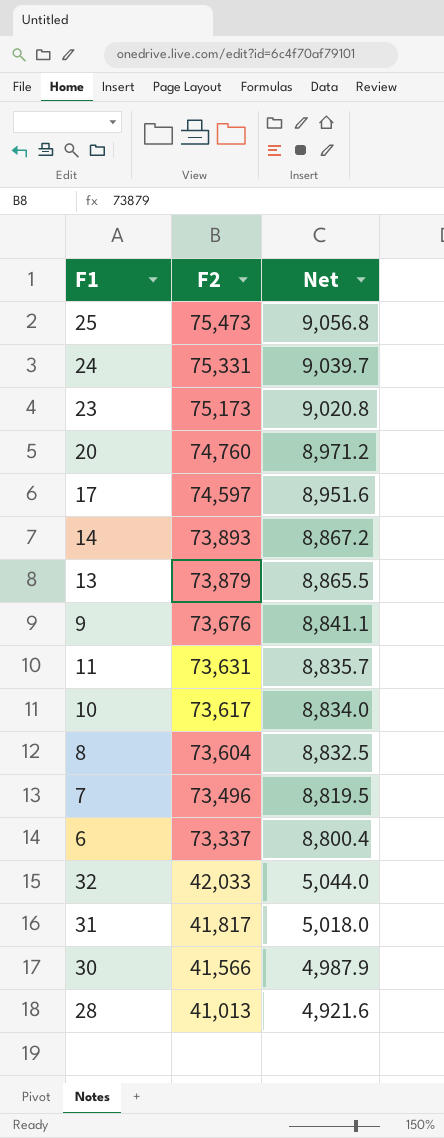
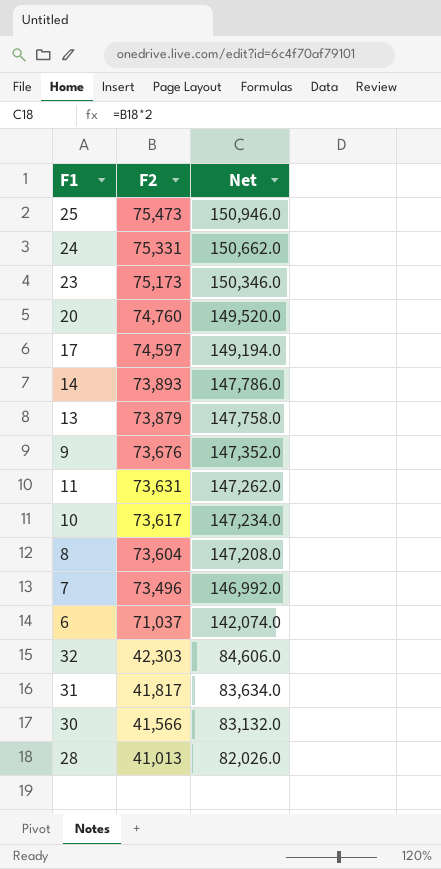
column Net | formula: [F2] * 0.12 -> [F2] * 2
6 | F2: 73,337 -> 71,037
32 | F2: 42,033 -> 42,303

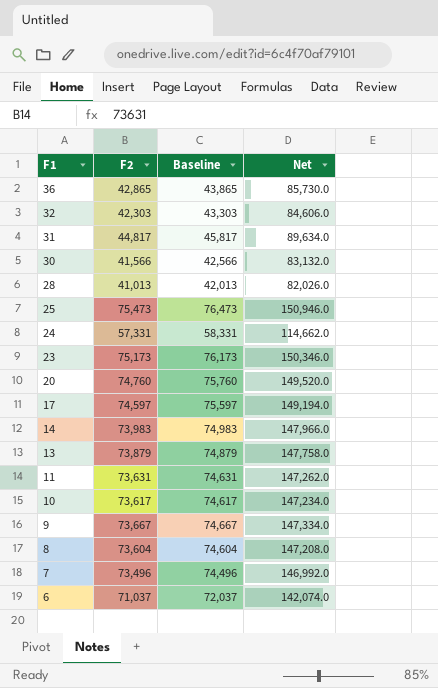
row order: F2 descending -> F1 descending
column Baseline | formula: none -> [F2] + 1000
row 36: none -> 42,865 | 43,865 | 85,730.0
31 | F2: 41,817 -> 44,817
31 | Net: 83,634.0 -> 89,634.0
24 | F2: 75,331 -> 57,331
24 | Net: 150,662.0 -> 114,662.0
14 | F2: 73,893 -> 73,983
14 | Net: 147,786.0 -> 147,966.0
9 | F2: 73,676 -> 73,667
9 | Net: 147,352.0 -> 147,334.0

